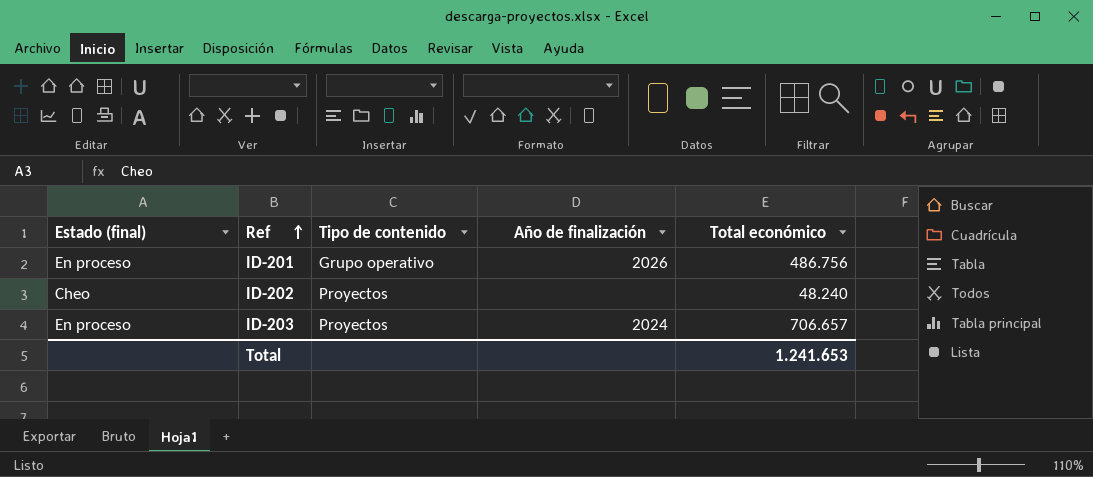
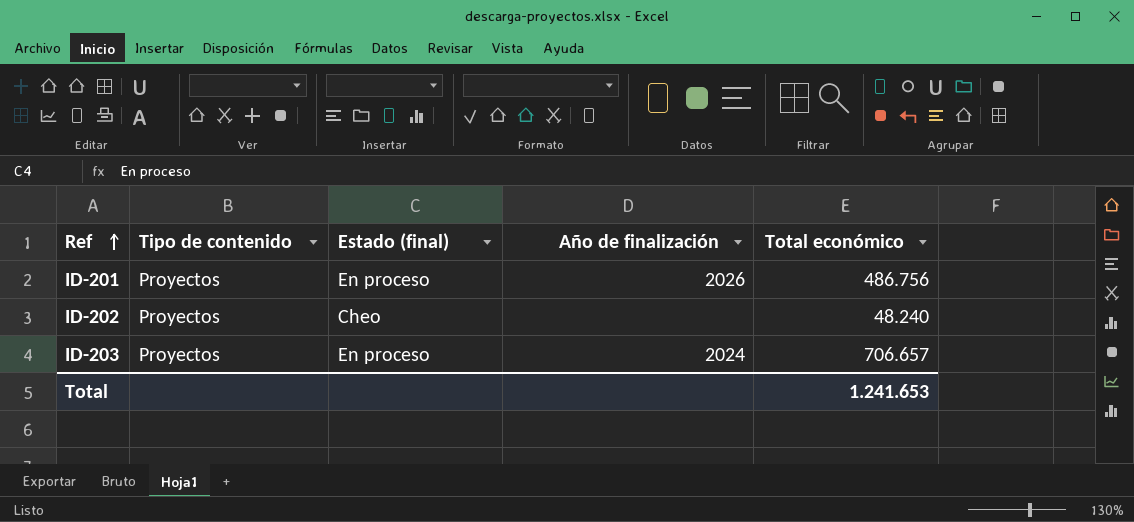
column Estado (final) | position: 1 -> 3
ID-201 | Tipo de contenido: Grupo operativo -> Proyectos

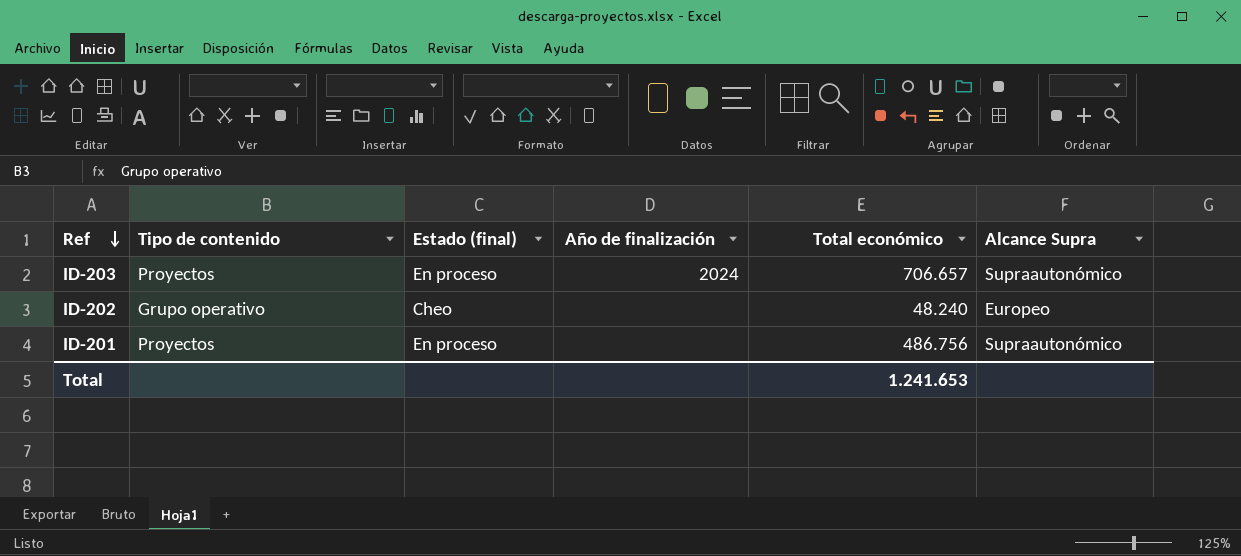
row order: Ref ascending -> Ref descending
column Alcance Supra | position: none -> 6
ID-202 | Tipo de contenido: Proyectos -> Grupo operativo
ID-201 | Año de finalización: 2026 -> none

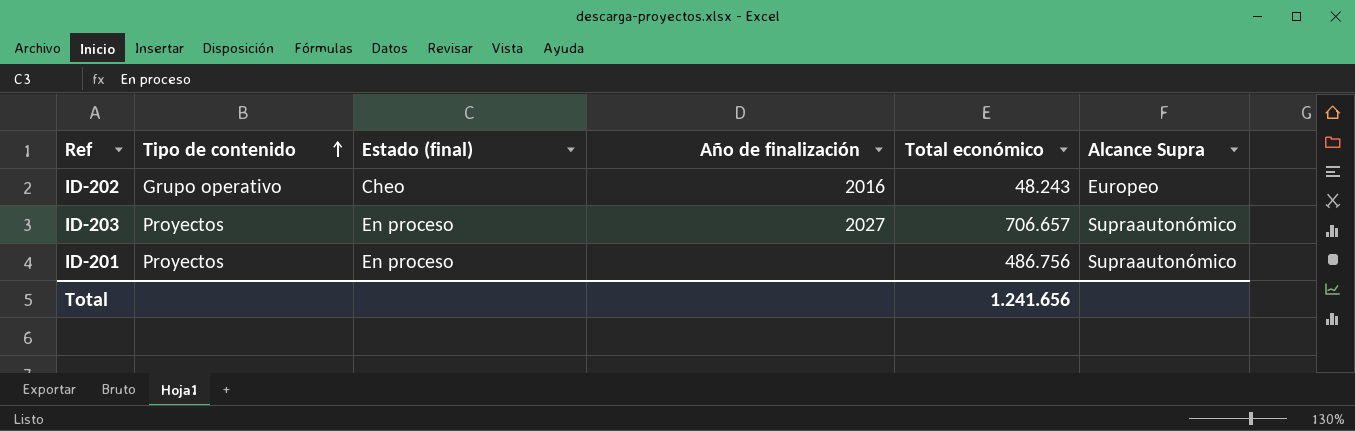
row order: Ref descending -> Tipo de contenido ascending
ID-202 | Año de finalización: none -> 2016
ID-202 | Total económico: 48.240 -> 48.243
ID-203 | Año de finalización: 2024 -> 2027
Total | Total económico: 1.241.653 -> 1.241.656

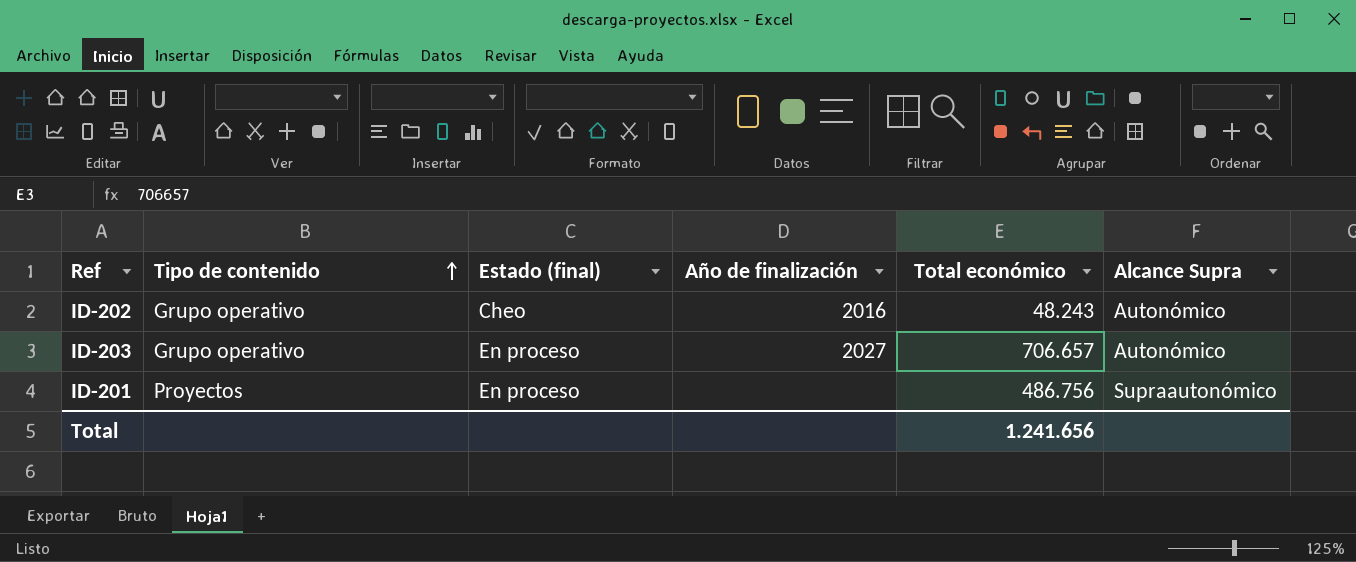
ID-202 | Alcance Supra: Europeo -> Autonómico
ID-203 | Tipo de contenido: Proyectos -> Grupo operativo
ID-203 | Alcance Supra: Supraautonómico -> Autonómico

